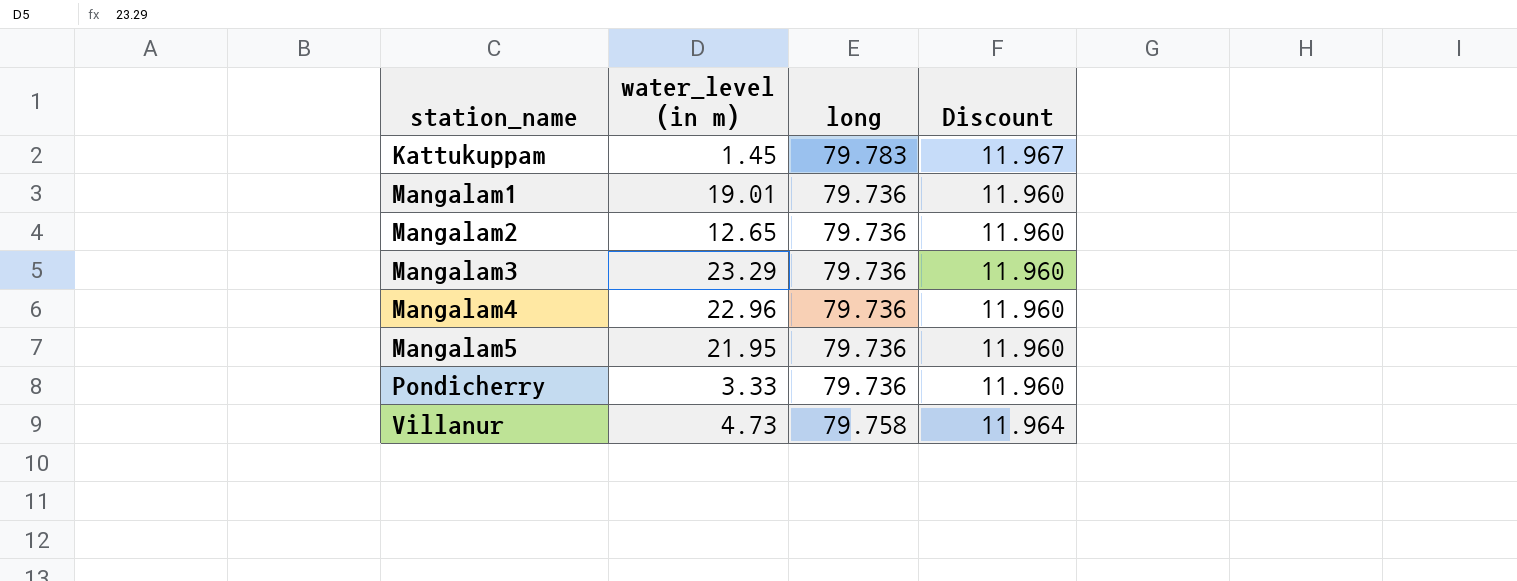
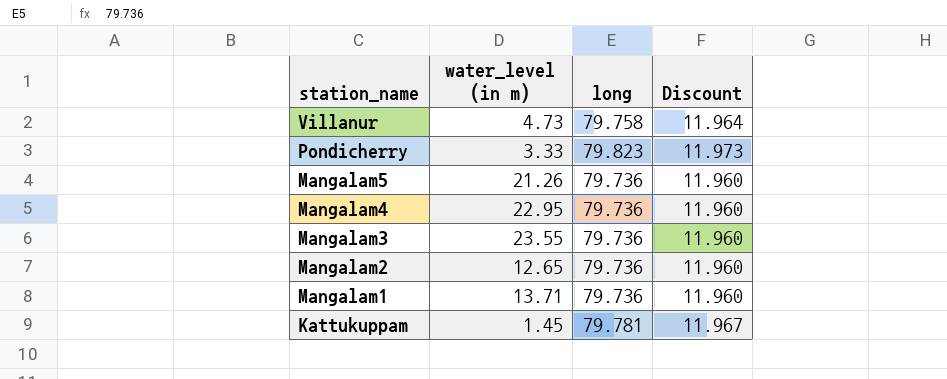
row order: station_name ascending -> station_name descending
Pondicherry | long: 79.736 -> 79.823
Pondicherry | Discount: 11.960 -> 11.973
Mangalam5 | water_level (in m): 21.95 -> 21.26
Mangalam4 | water_level (in m): 22.96 -> 22.95
Mangalam3 | water_level (in m): 23.29 -> 23.55
Mangalam1 | water_level (in m): 19.01 -> 13.71
Kattukuppam | long: 79.783 -> 79.781

